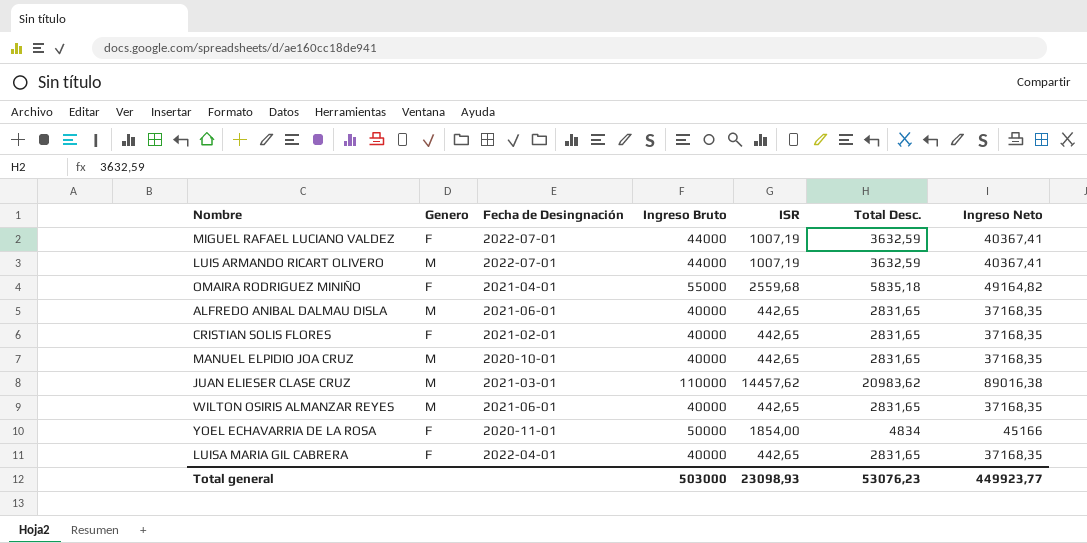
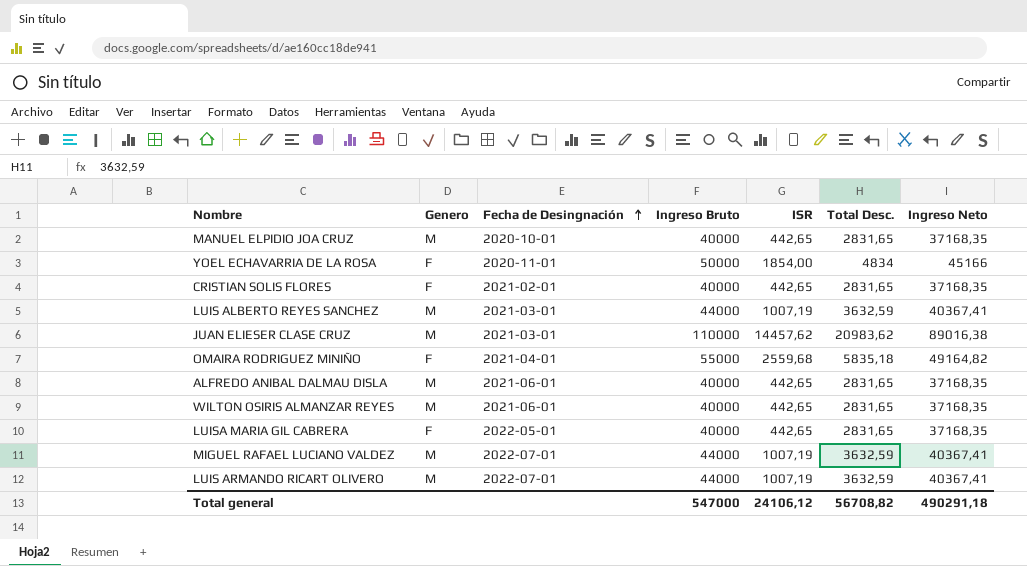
row order: none -> Fecha de Desingnación ascending
row LUIS ALBERTO REYES SANCHEZ: none -> M | 2021-03-01 | 44000 | 1007,19 | 3632,59 | 40367,41
LUISA MARIA GIL CABRERA | Fecha de Desingnación: 2022-04-01 -> 2022-05-01
MIGUEL RAFAEL LUCIANO VALDEZ | Genero: F -> M
Total general | Ingreso Bruto: 503000 -> 547000
Total general | ISR: 23098,93 -> 24106,12
Total general | Total Desc.: 53076,23 -> 56708,82
Total general | Ingreso Neto: 449923,77 -> 490291,18

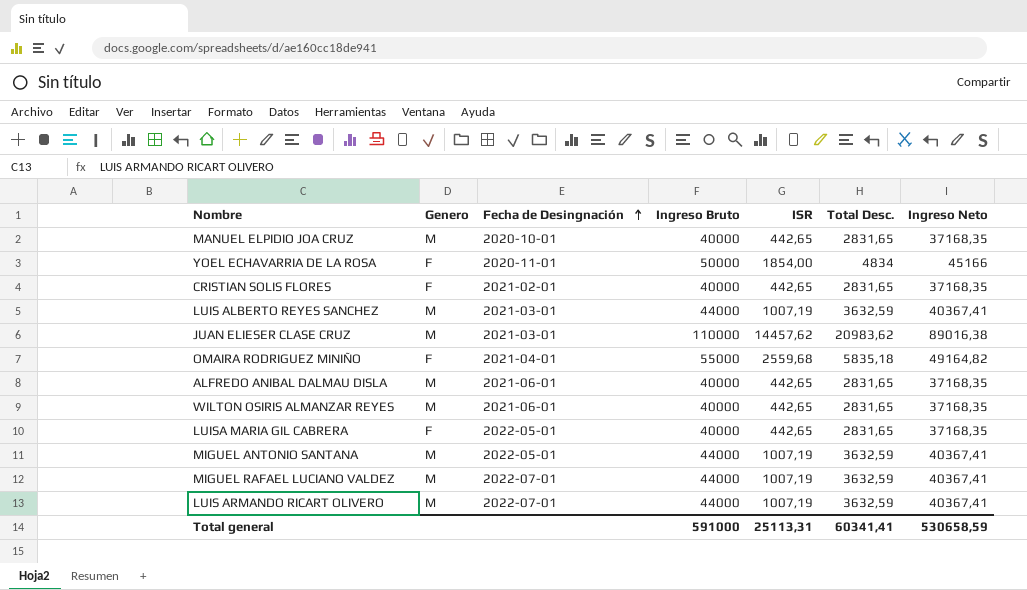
row MIGUEL ANTONIO SANTANA: none -> M | 2022-05-01 | 44000 | 1007,19 | 3632,59 | 40367,41
Total general | Ingreso Bruto: 547000 -> 591000
Total general | ISR: 24106,12 -> 25113,31
Total general | Total Desc.: 56708,82 -> 60341,41
Total general | Ingreso Neto: 490291,18 -> 530658,59

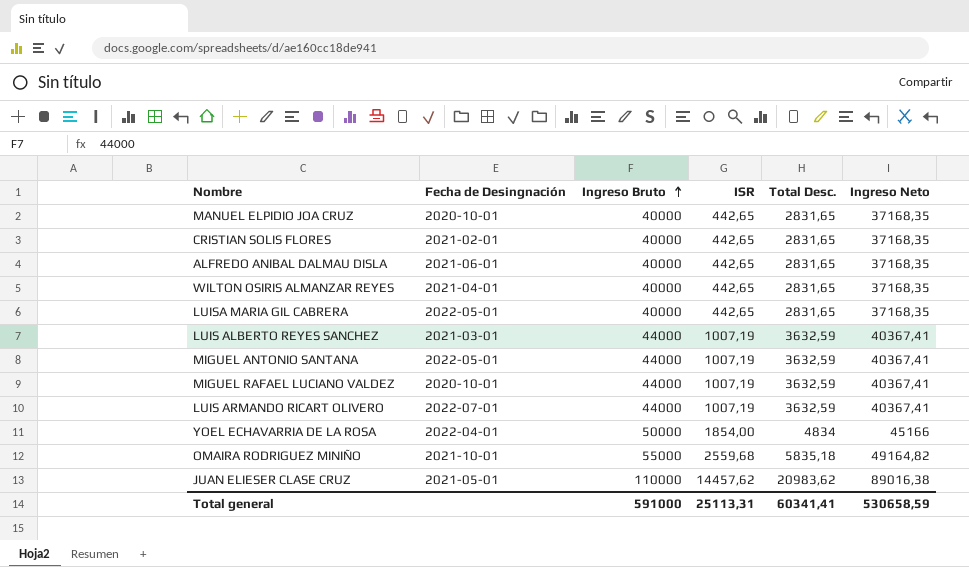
row order: Fecha de Desingnación ascending -> Ingreso Bruto ascending
column Genero | position: 2 -> none
WILTON OSIRIS ALMANZAR REYES | Fecha de Desingnación: 2021-06-01 -> 2021-04-01
MIGUEL RAFAEL LUCIANO VALDEZ | Fecha de Desingnación: 2022-07-01 -> 2020-10-01
YOEL ECHAVARRIA DE LA ROSA | Fecha de Desingnación: 2020-11-01 -> 2022-04-01
OMAIRA RODRIGUEZ MINIÑO | Fecha de Desingnación: 2021-04-01 -> 2021-10-01
JUAN ELIESER CLASE CRUZ | Fecha de Desingnación: 2021-03-01 -> 2021-05-01

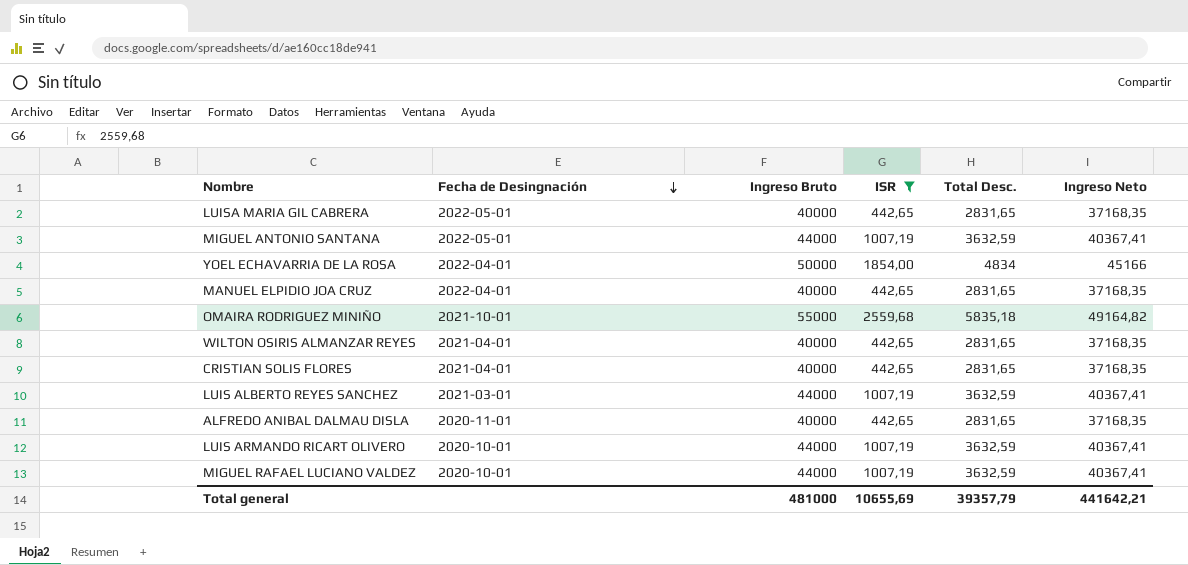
filter: none -> ISR != 14457,62
row order: Ingreso Bruto ascending -> Fecha de Desingnación descending
MANUEL ELPIDIO JOA CRUZ | Fecha de Desingnación: 2020-10-01 -> 2022-04-01
CRISTIAN SOLIS FLORES | Fecha de Desingnación: 2021-02-01 -> 2021-04-01
ALFREDO ANIBAL DALMAU DISLA | Fecha de Desingnación: 2021-06-01 -> 2020-11-01
LUIS ARMANDO RICART OLIVERO | Fecha de Desingnación: 2022-07-01 -> 2020-10-01
Total general | Ingreso Bruto: 591000 -> 481000
Total general | ISR: 25113,31 -> 10655,69
Total general | Total Desc.: 60341,41 -> 39357,79
Total general | Ingreso Neto: 530658,59 -> 441642,21

